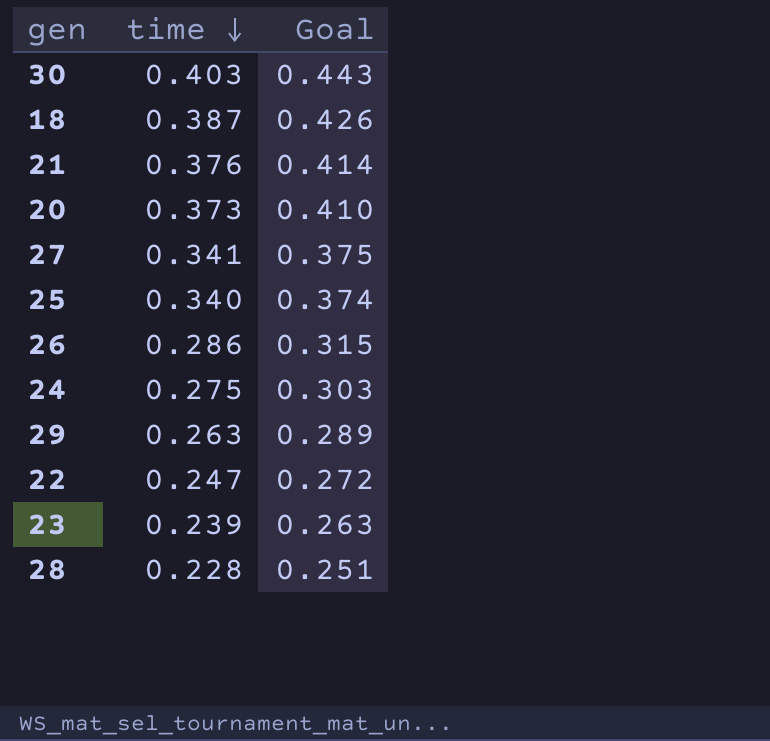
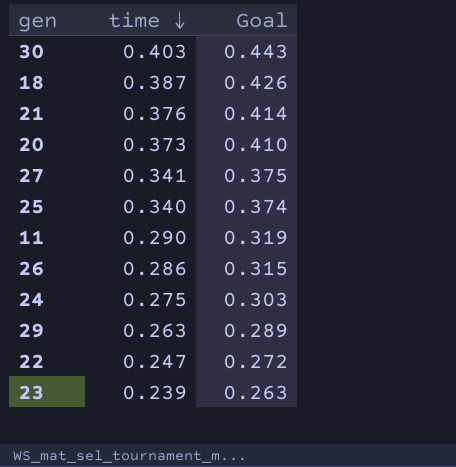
row 28: 0.228 | 0.251 -> none
row 11: none -> 0.290 | 0.319

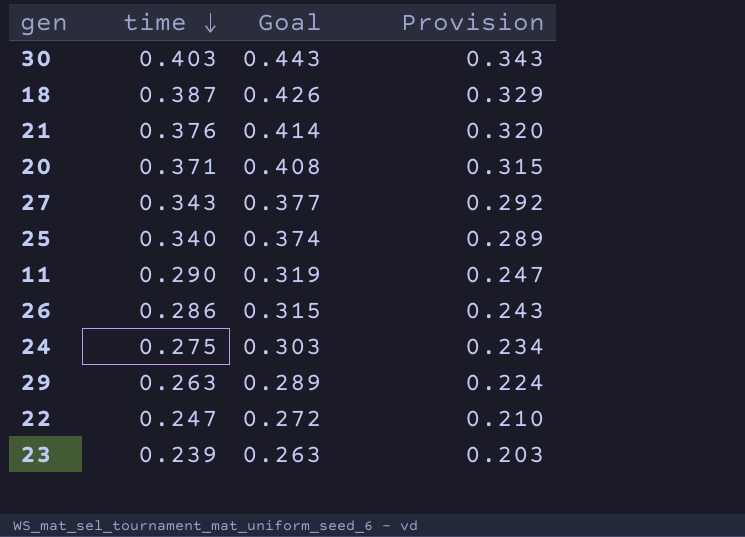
column Provision | formula: none -> [time] * 0.85
20 | time: 0.373 -> 0.371
20 | Goal: 0.410 -> 0.408
27 | time: 0.341 -> 0.343
27 | Goal: 0.375 -> 0.377

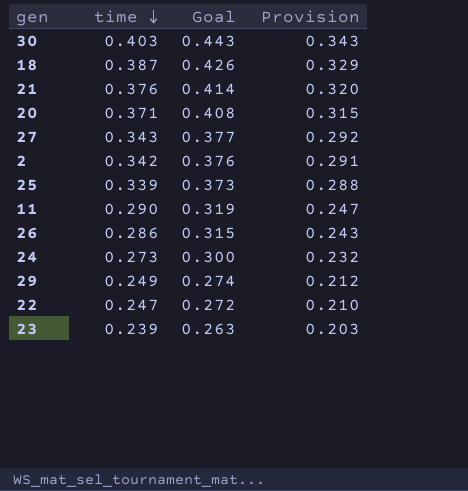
row 2: none -> 0.342 | 0.376 | 0.291
25 | time: 0.340 -> 0.339
25 | Goal: 0.374 -> 0.373
25 | Provision: 0.289 -> 0.288
24 | time: 0.275 -> 0.273
24 | Goal: 0.303 -> 0.300
24 | Provision: 0.234 -> 0.232
29 | time: 0.263 -> 0.249
29 | Goal: 0.289 -> 0.274
29 | Provision: 0.224 -> 0.212

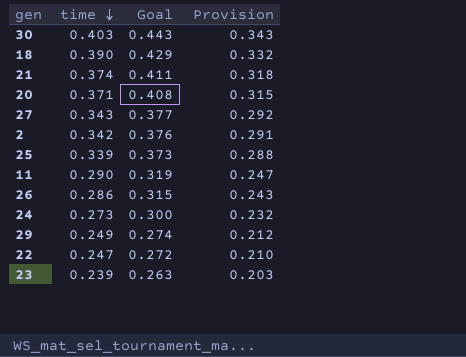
18 | time: 0.387 -> 0.390
18 | Goal: 0.426 -> 0.429
18 | Provision: 0.329 -> 0.332
21 | time: 0.376 -> 0.374
21 | Goal: 0.414 -> 0.411
21 | Provision: 0.320 -> 0.318

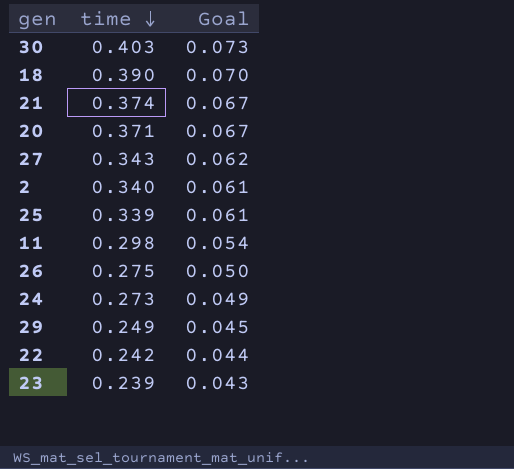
column Provision | formula: [time] * 0.85 -> none
column Goal | formula: [time] * 1.1 -> [time] * 0.18
2 | time: 0.342 -> 0.340
11 | time: 0.290 -> 0.298
26 | time: 0.286 -> 0.275
22 | time: 0.247 -> 0.242

